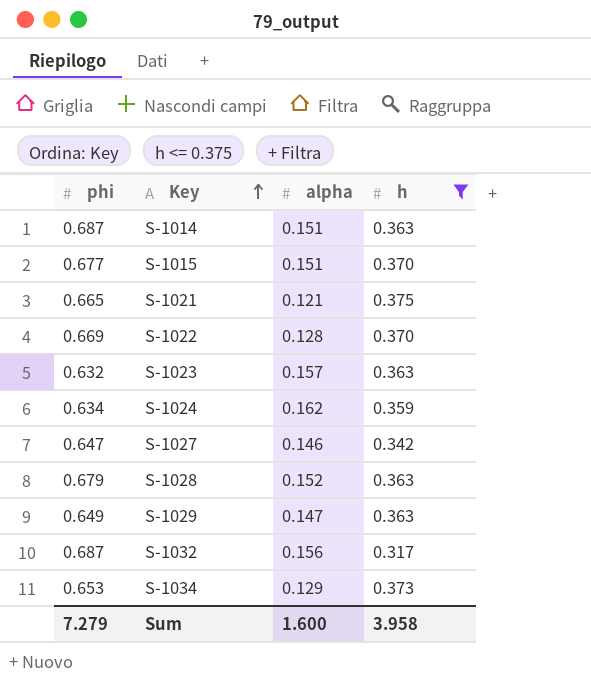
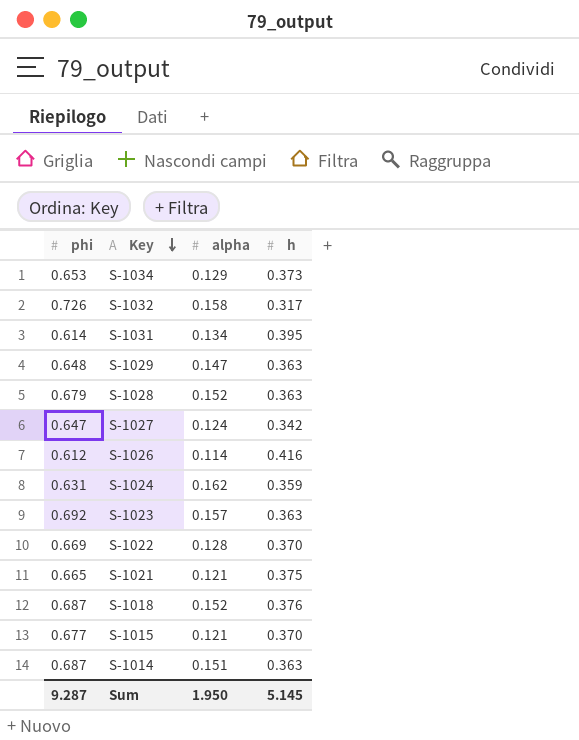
filter: h <= 0.375 -> none
row order: Key ascending -> Key descending
S-1032 | phi: 0.687 -> 0.726
S-1032 | alpha: 0.156 -> 0.158
S-1029 | phi: 0.649 -> 0.648
S-1027 | alpha: 0.146 -> 0.124
S-1024 | phi: 0.634 -> 0.631
S-1023 | phi: 0.632 -> 0.692
S-1015 | alpha: 0.151 -> 0.121
Sum | phi: 7.279 -> 9.287
Sum | alpha: 1.600 -> 1.950
Sum | h: 3.958 -> 5.145

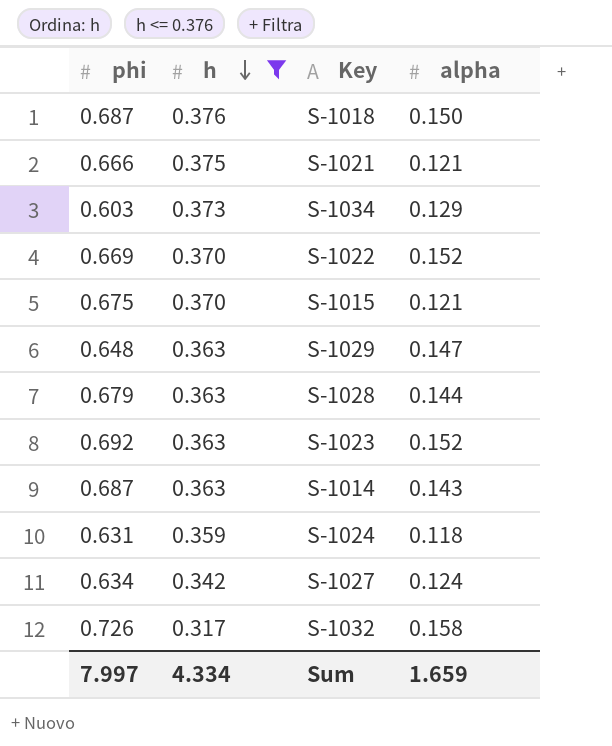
filter: none -> h <= 0.376
row order: Key descending -> h descending
column h | position: 4 -> 2
S-1018 | alpha: 0.152 -> 0.150
S-1021 | phi: 0.665 -> 0.666
S-1034 | phi: 0.653 -> 0.603
S-1022 | alpha: 0.128 -> 0.152
S-1015 | phi: 0.677 -> 0.675
S-1028 | alpha: 0.152 -> 0.144
S-1023 | alpha: 0.157 -> 0.152
S-1014 | alpha: 0.151 -> 0.143
S-1024 | alpha: 0.162 -> 0.118
S-1027 | phi: 0.647 -> 0.634
Sum | phi: 9.287 -> 7.997
Sum | h: 5.145 -> 4.334
Sum | alpha: 1.950 -> 1.659

